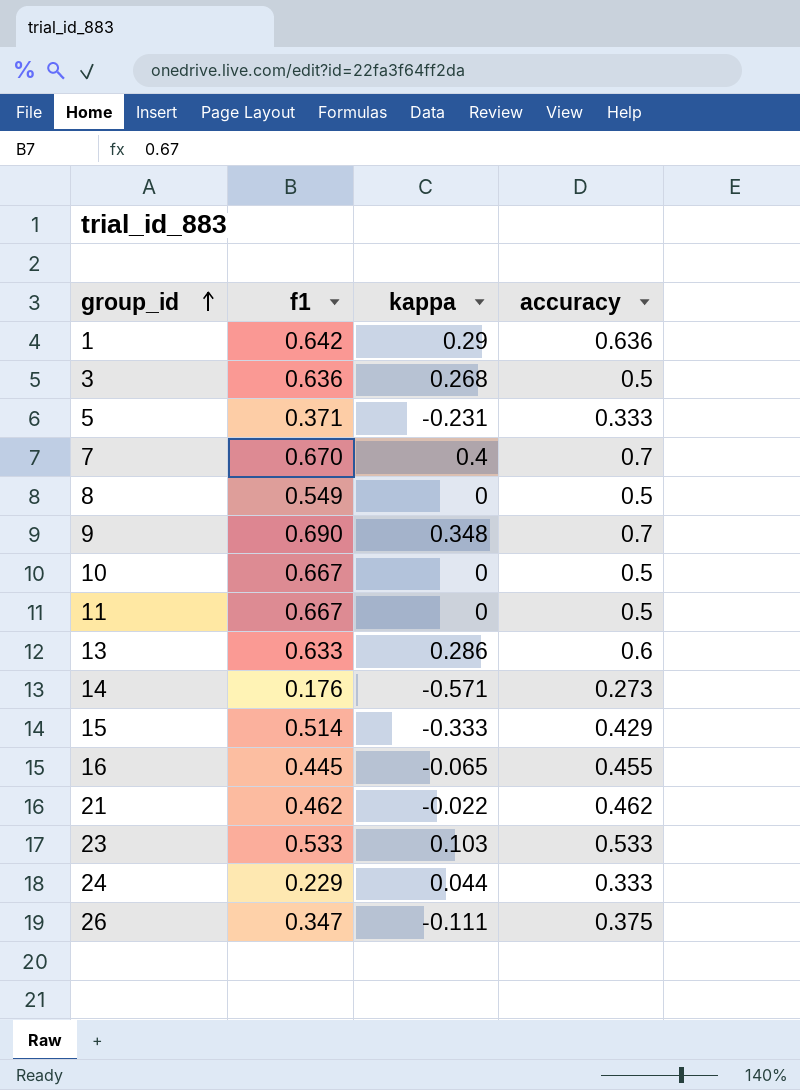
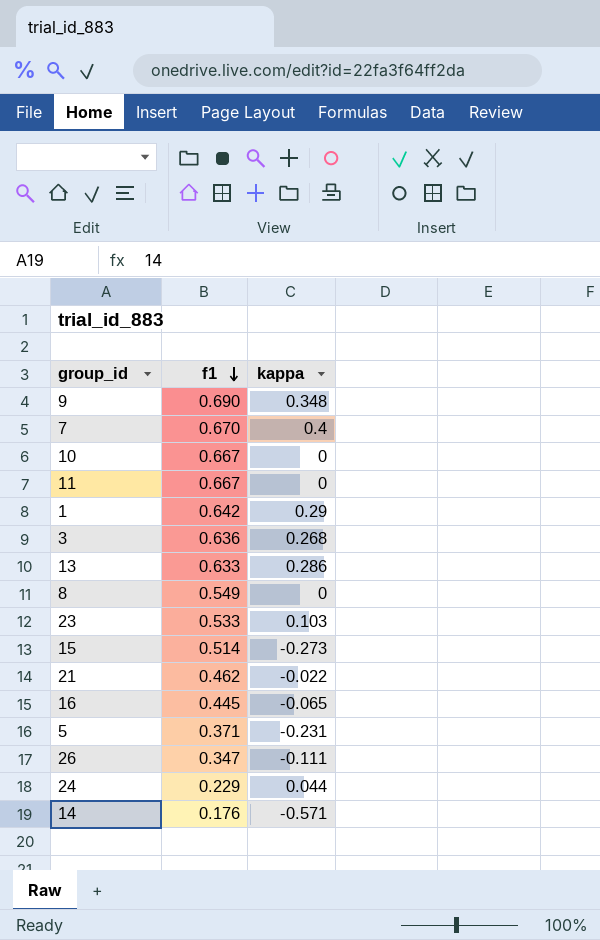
row order: group_id ascending -> f1 descending
column accuracy | position: 4 -> none
15 | kappa: -0.333 -> -0.273

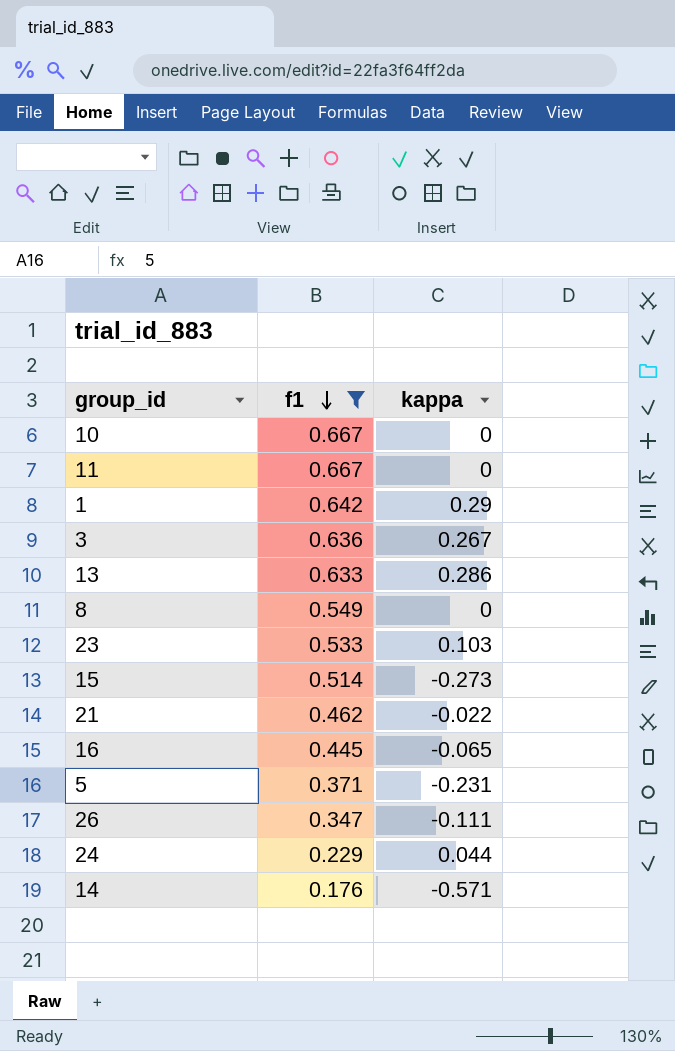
filter: none -> f1 <= 0.667
3 | kappa: 0.268 -> 0.267

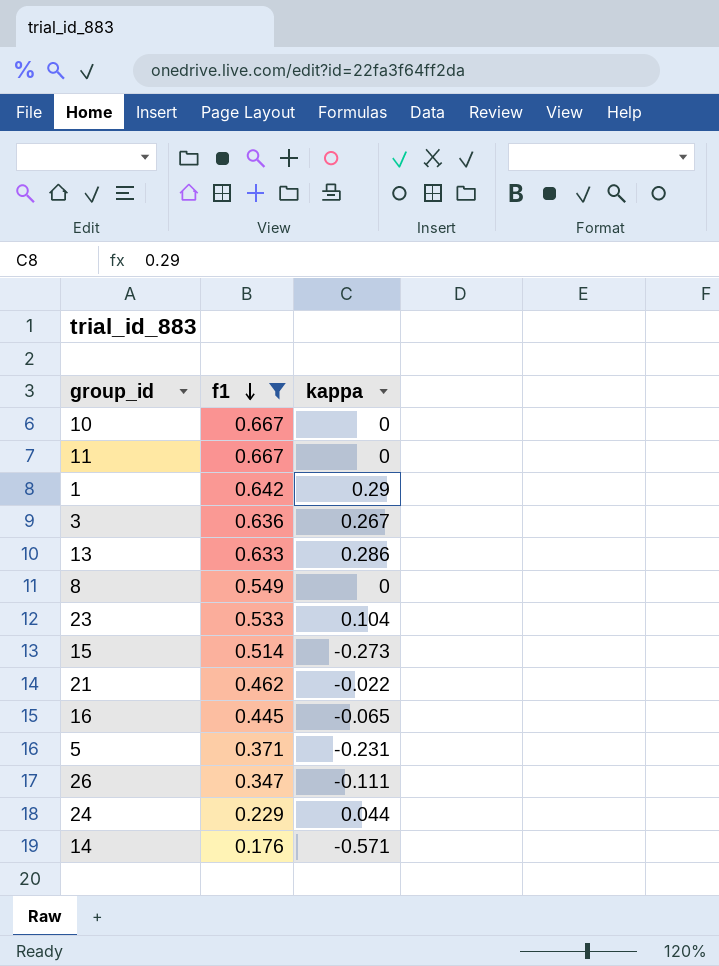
23 | kappa: 0.103 -> 0.104

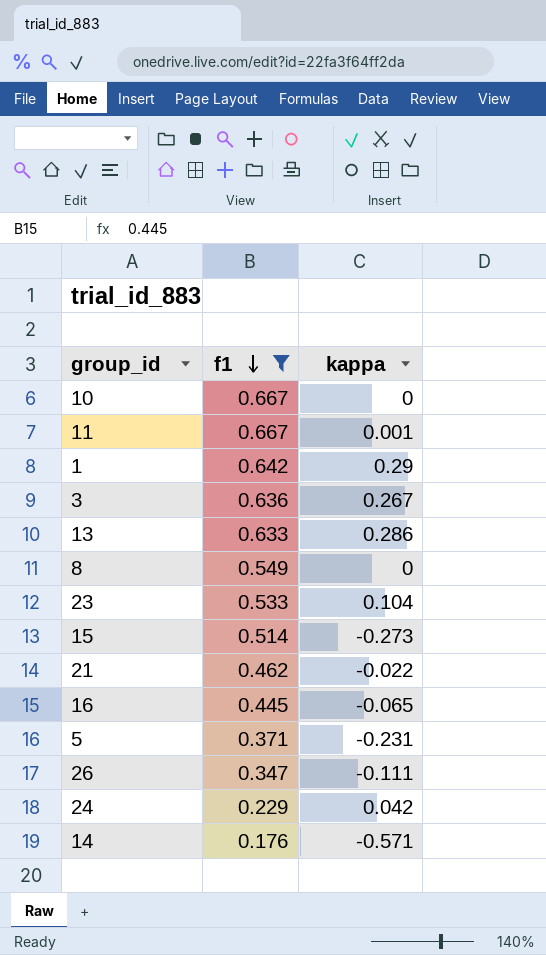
11 | kappa: 0 -> 0.001
24 | kappa: 0.044 -> 0.042

